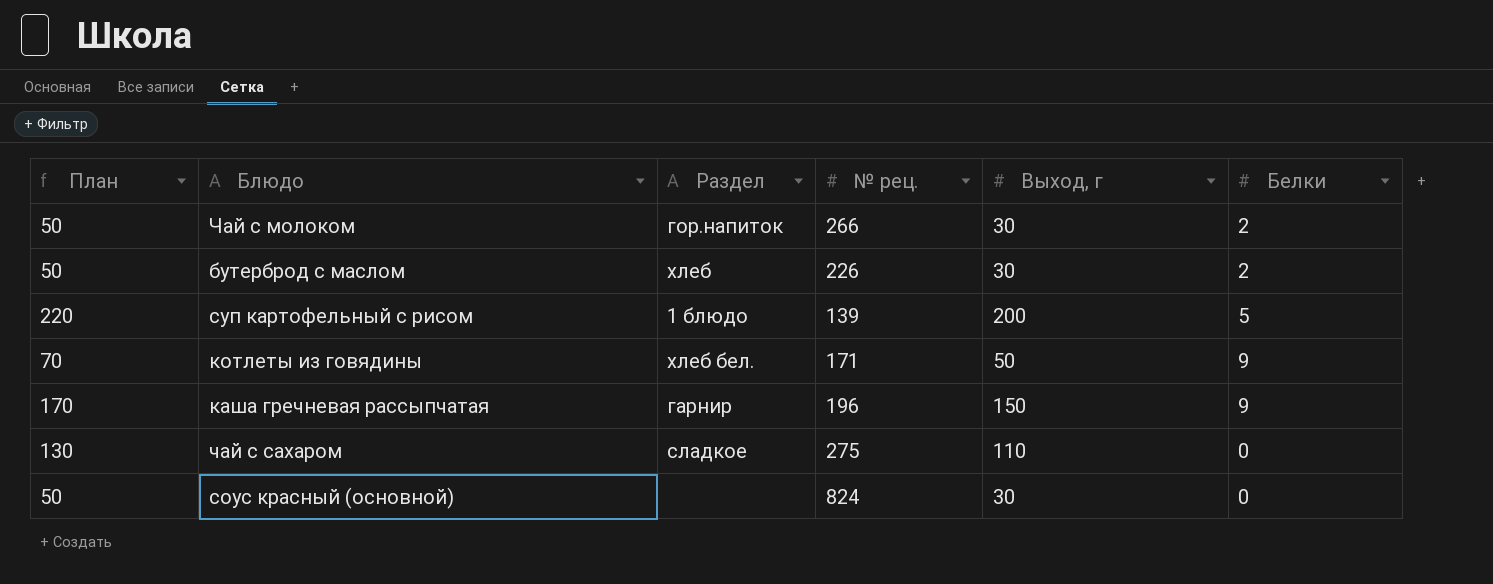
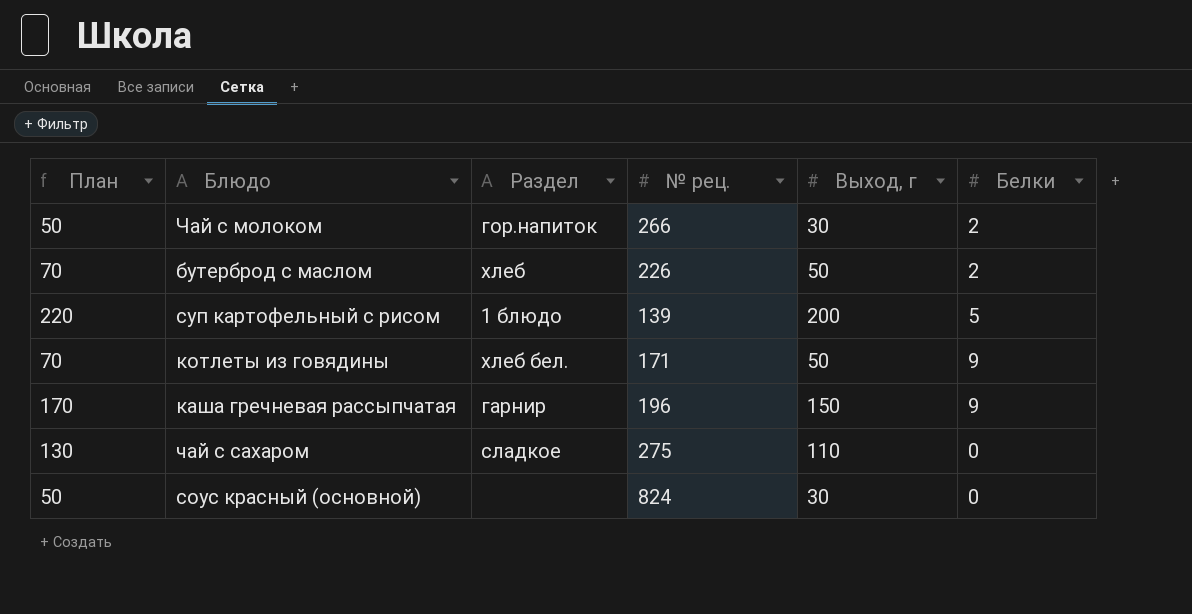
бутерброд с маслом | План: 50 -> 70
бутерброд с маслом | Выход, г: 30 -> 50

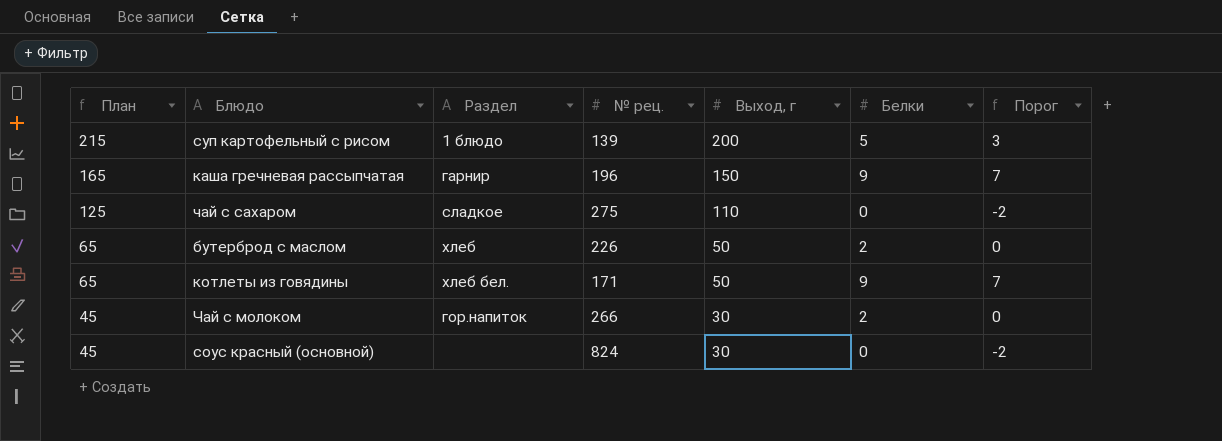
row order: none -> План descending
column План | formula: [Выход, г] + 20 -> [Выход, г] + 15
column Порог | formula: none -> [Белки] - 2

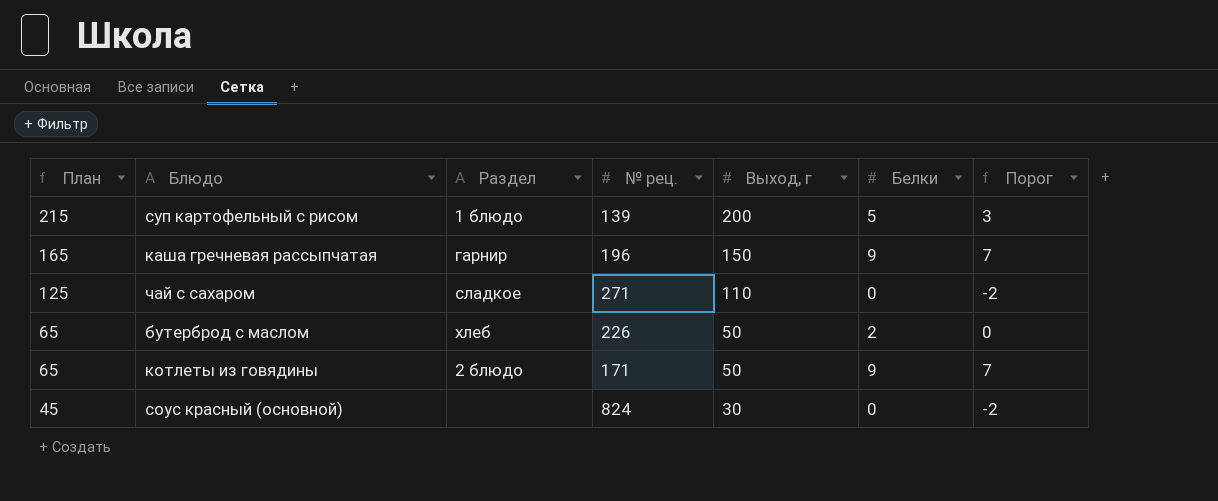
row Чай с молоком: 45 | гор.напиток | 266 | 30 | 2 | 0 -> none
чай с сахаром | № рец.: 275 -> 271
котлеты из говядины | Раздел: хлеб бел. -> 2 блюдо

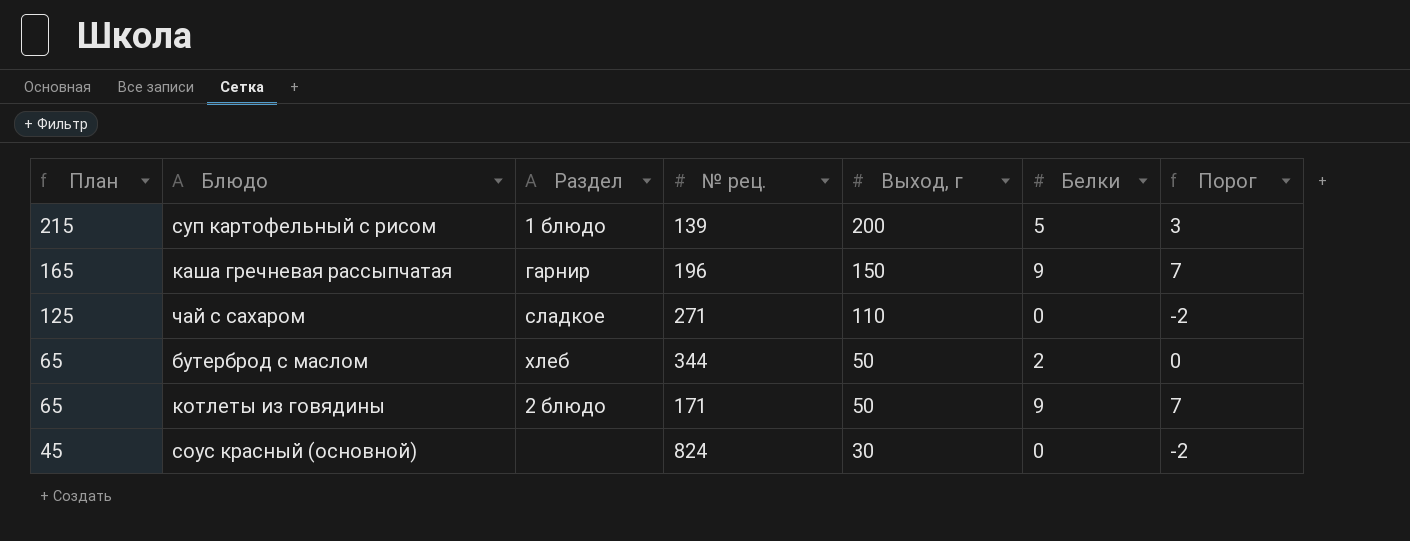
бутерброд с маслом | № рец.: 226 -> 344

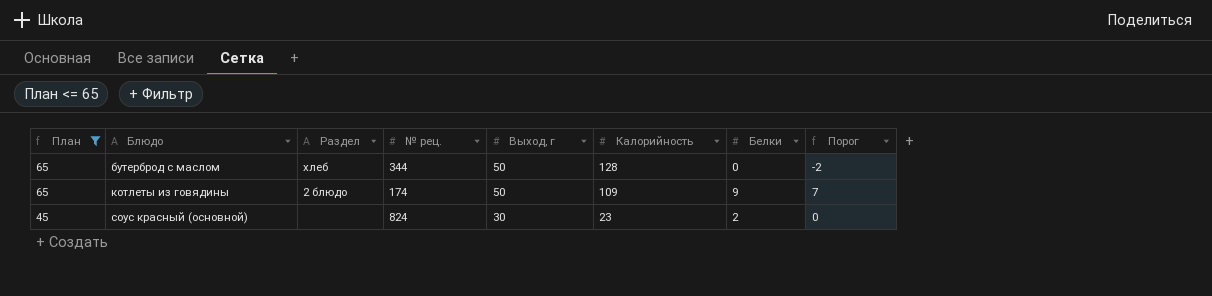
filter: none -> План <= 65
column Калорийность | position: none -> 6
бутерброд с маслом | Белки: 2 -> 0
бутерброд с маслом | Порог: 0 -> -2
котлеты из говядины | № рец.: 171 -> 174
соус красный (основной) | Белки: 0 -> 2
соус красный (основной) | Порог: -2 -> 0

